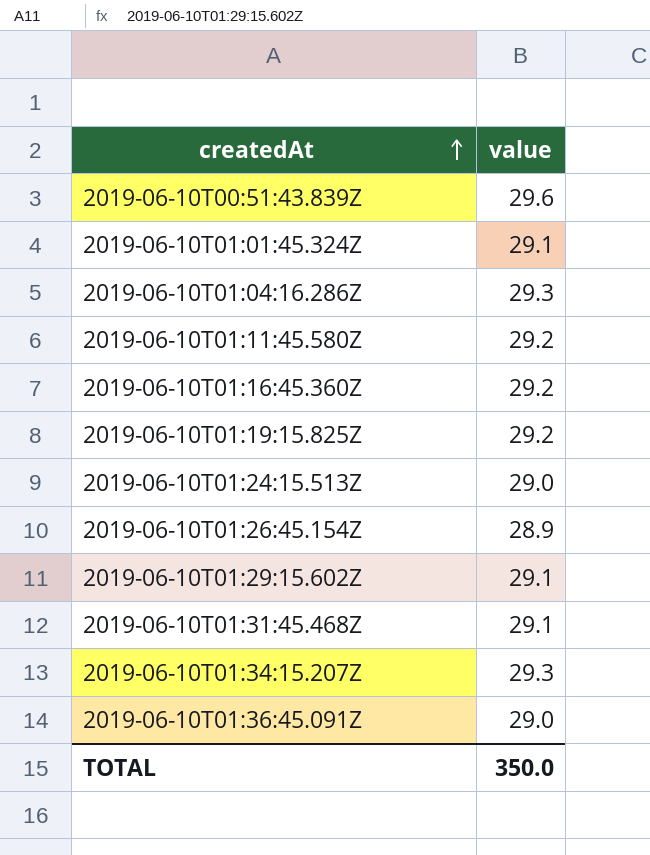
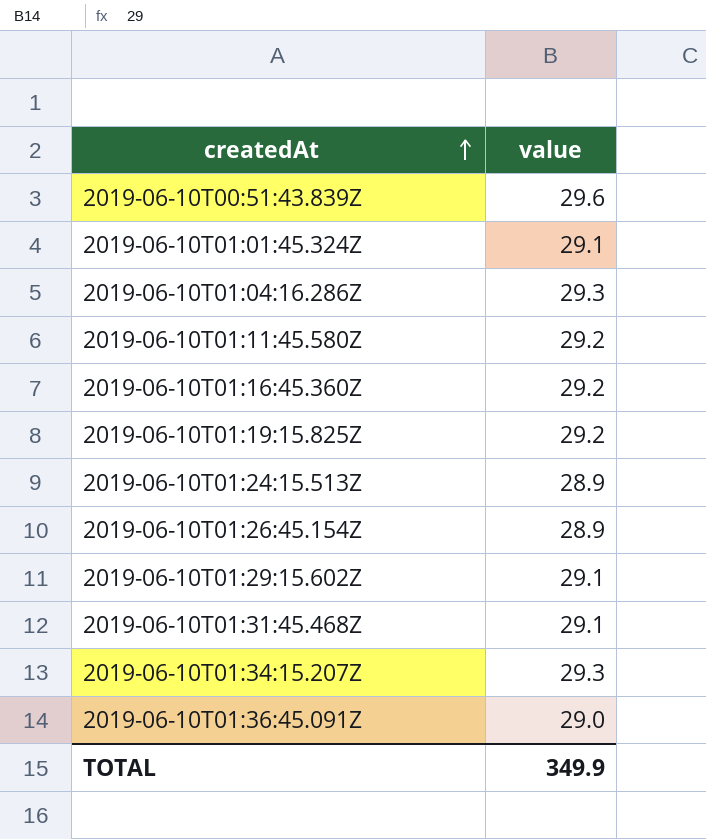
2019-06-10T01:24:15.513Z | value: 29.0 -> 28.9
TOTAL | value: 350.0 -> 349.9

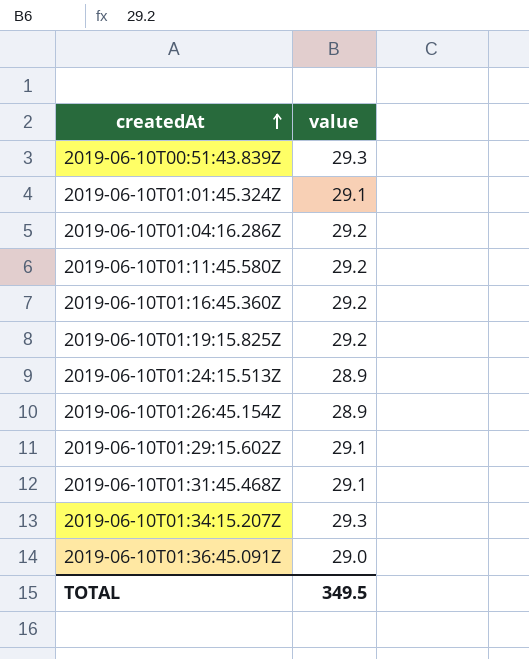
2019-06-10T00:51:43.839Z | value: 29.6 -> 29.3
2019-06-10T01:04:16.286Z | value: 29.3 -> 29.2
TOTAL | value: 349.9 -> 349.5

